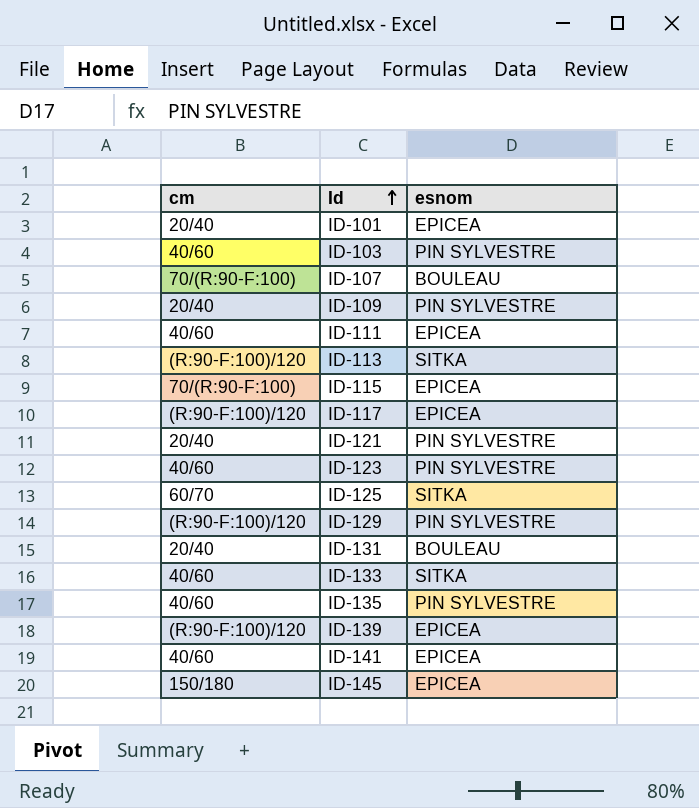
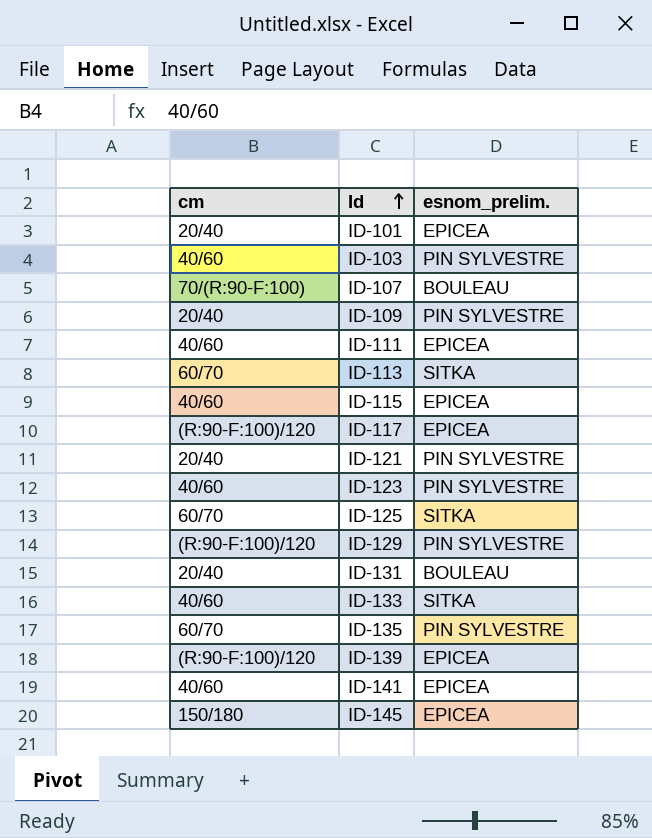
column name: esnom -> esnom_prelim.
ID-113 | cm: (R:90-F:100)/120 -> 60/70
ID-115 | cm: 70/(R:90-F:100) -> 40/60
ID-135 | cm: 40/60 -> 60/70

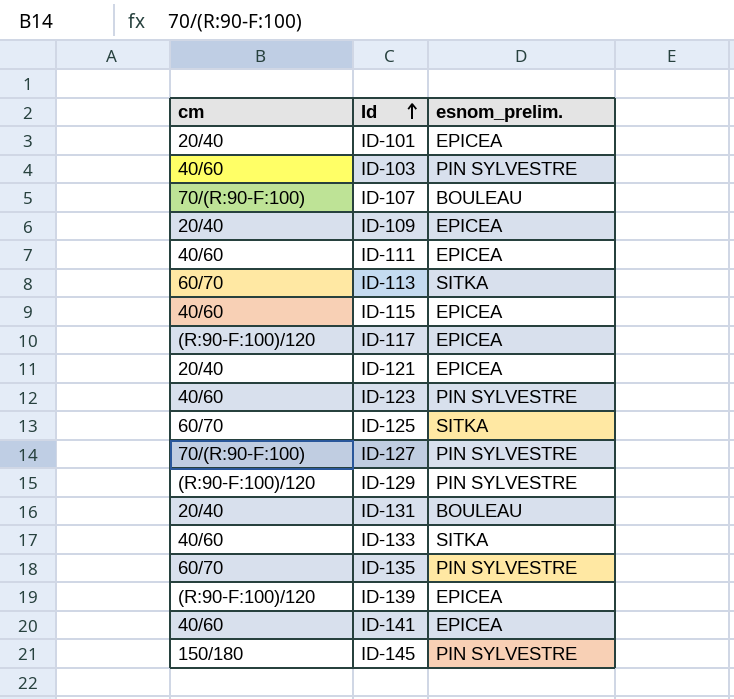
ID-109 | esnom_prelim.: PIN SYLVESTRE -> EPICEA
ID-121 | esnom_prelim.: PIN SYLVESTRE -> EPICEA
row ID-127: none -> 70/(R:90-F:100) | PIN SYLVESTRE
ID-145 | esnom_prelim.: EPICEA -> PIN SYLVESTRE

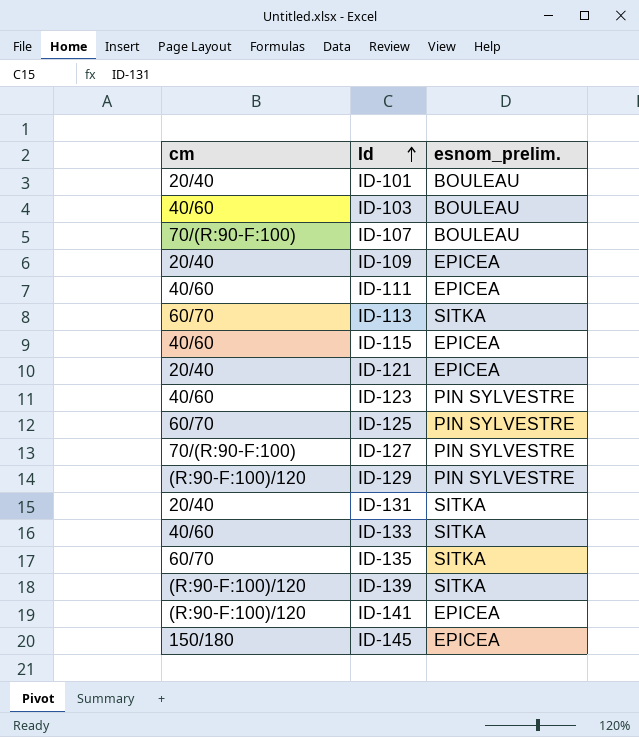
row ID-117: (R:90-F:100)/120 | EPICEA -> none
ID-101 | esnom_prelim.: EPICEA -> BOULEAU
ID-103 | esnom_prelim.: PIN SYLVESTRE -> BOULEAU
ID-125 | esnom_prelim.: SITKA -> PIN SYLVESTRE
ID-131 | esnom_prelim.: BOULEAU -> SITKA
ID-135 | esnom_prelim.: PIN SYLVESTRE -> SITKA
ID-139 | esnom_prelim.: EPICEA -> SITKA
ID-141 | cm: 40/60 -> (R:90-F:100)/120
ID-145 | esnom_prelim.: PIN SYLVESTRE -> EPICEA

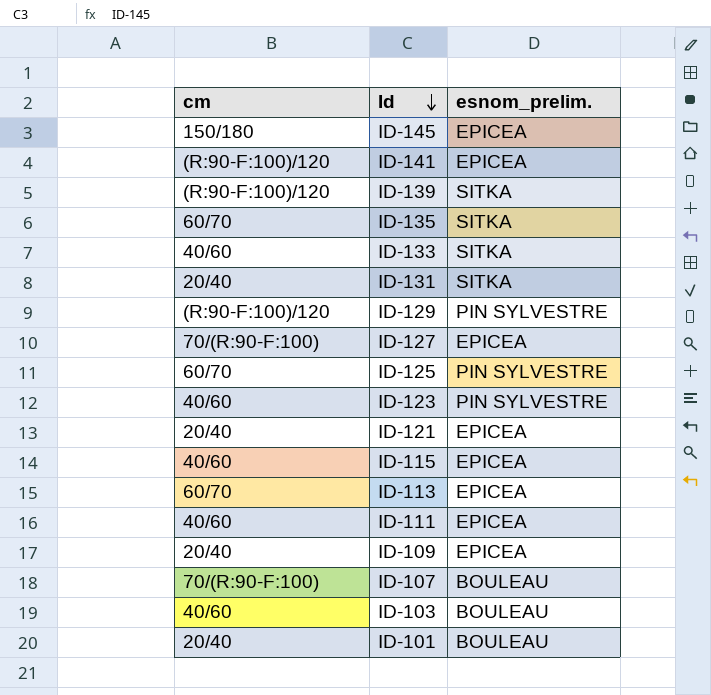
row order: Id ascending -> Id descending
ID-127 | esnom_prelim.: PIN SYLVESTRE -> EPICEA
ID-113 | esnom_prelim.: SITKA -> EPICEA

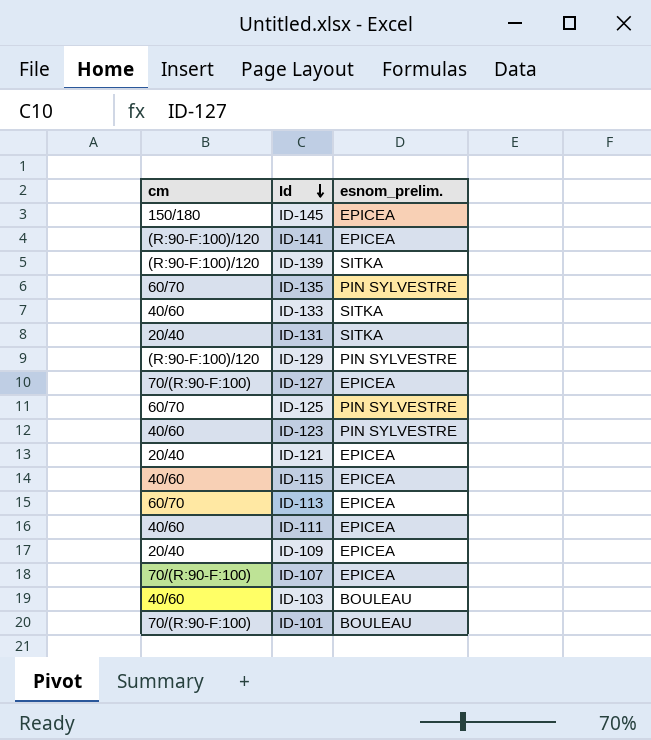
ID-135 | esnom_prelim.: SITKA -> PIN SYLVESTRE
ID-107 | esnom_prelim.: BOULEAU -> EPICEA
ID-101 | cm: 20/40 -> 70/(R:90-F:100)

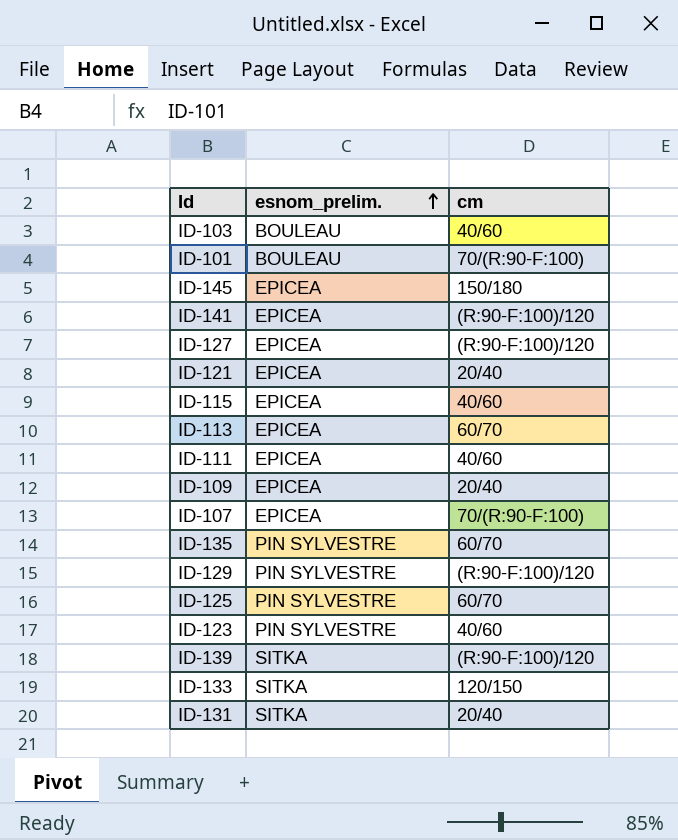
row order: Id descending -> esnom_prelim. ascending
column cm | position: 1 -> 3
ID-127 | cm: 70/(R:90-F:100) -> (R:90-F:100)/120
ID-133 | cm: 40/60 -> 120/150

